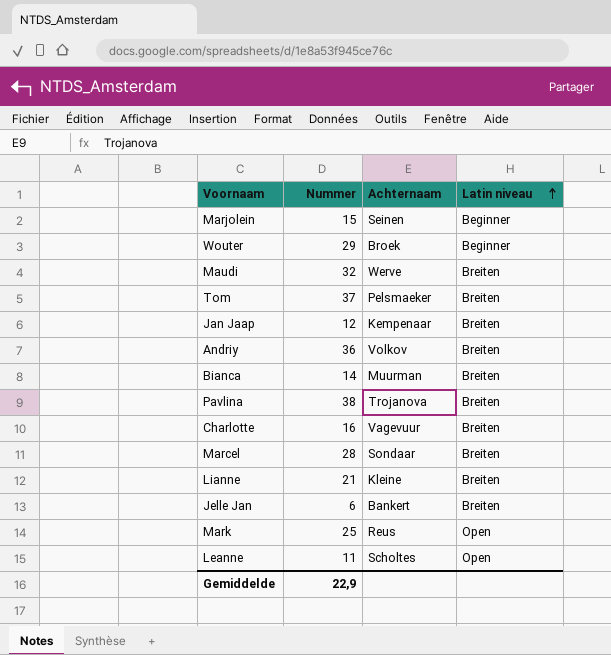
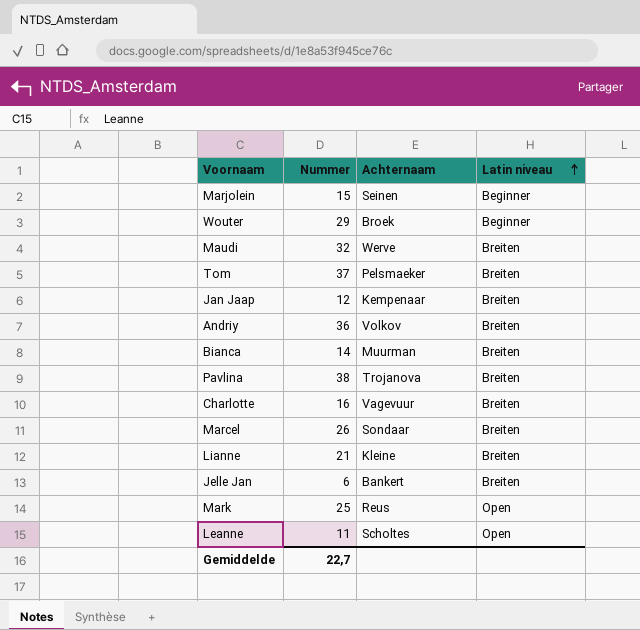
Marcel | Nummer: 28 -> 26
Gemiddelde | Nummer: 22,9 -> 22,7

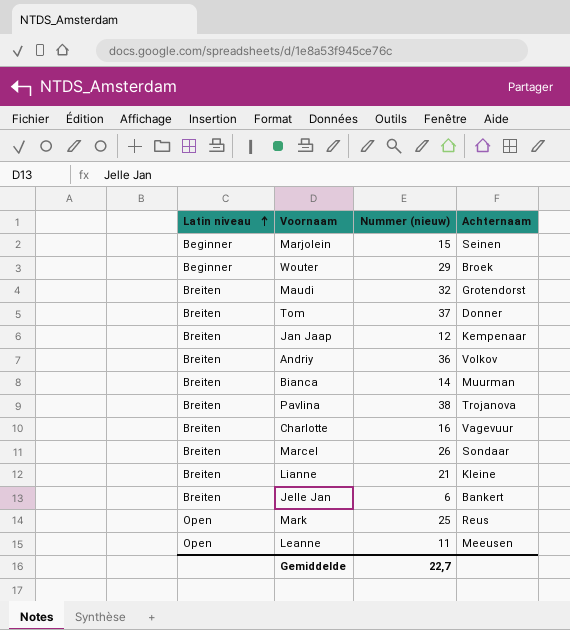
column Latin niveau | position: 4 -> 1
column name: Nummer -> Nummer (nieuw)
Maudi | Achternaam: Werve -> Grotendorst
Tom | Achternaam: Pelsmaeker -> Donner
Leanne | Achternaam: Scholtes -> Meeusen

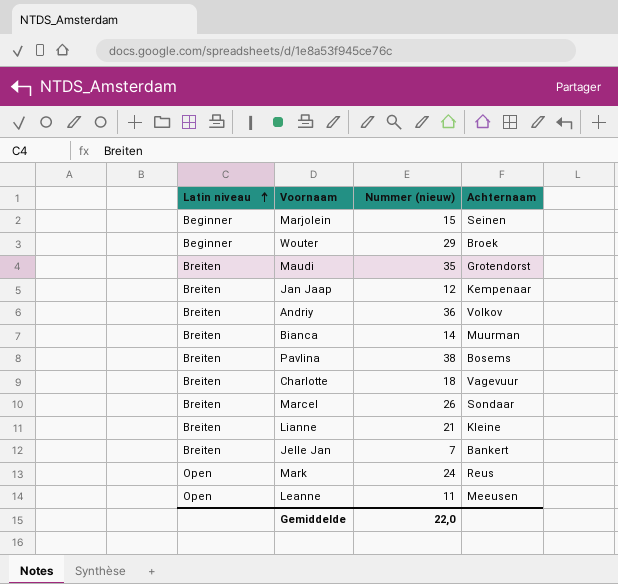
row Tom: Breiten | 37 | Donner -> none
Maudi | Nummer (nieuw): 32 -> 35
Pavlina | Achternaam: Trojanova -> Bosems
Charlotte | Nummer (nieuw): 16 -> 18
Jelle Jan | Nummer (nieuw): 6 -> 7
Mark | Nummer (nieuw): 25 -> 24
Gemiddelde | Nummer (nieuw): 22,7 -> 22,0

